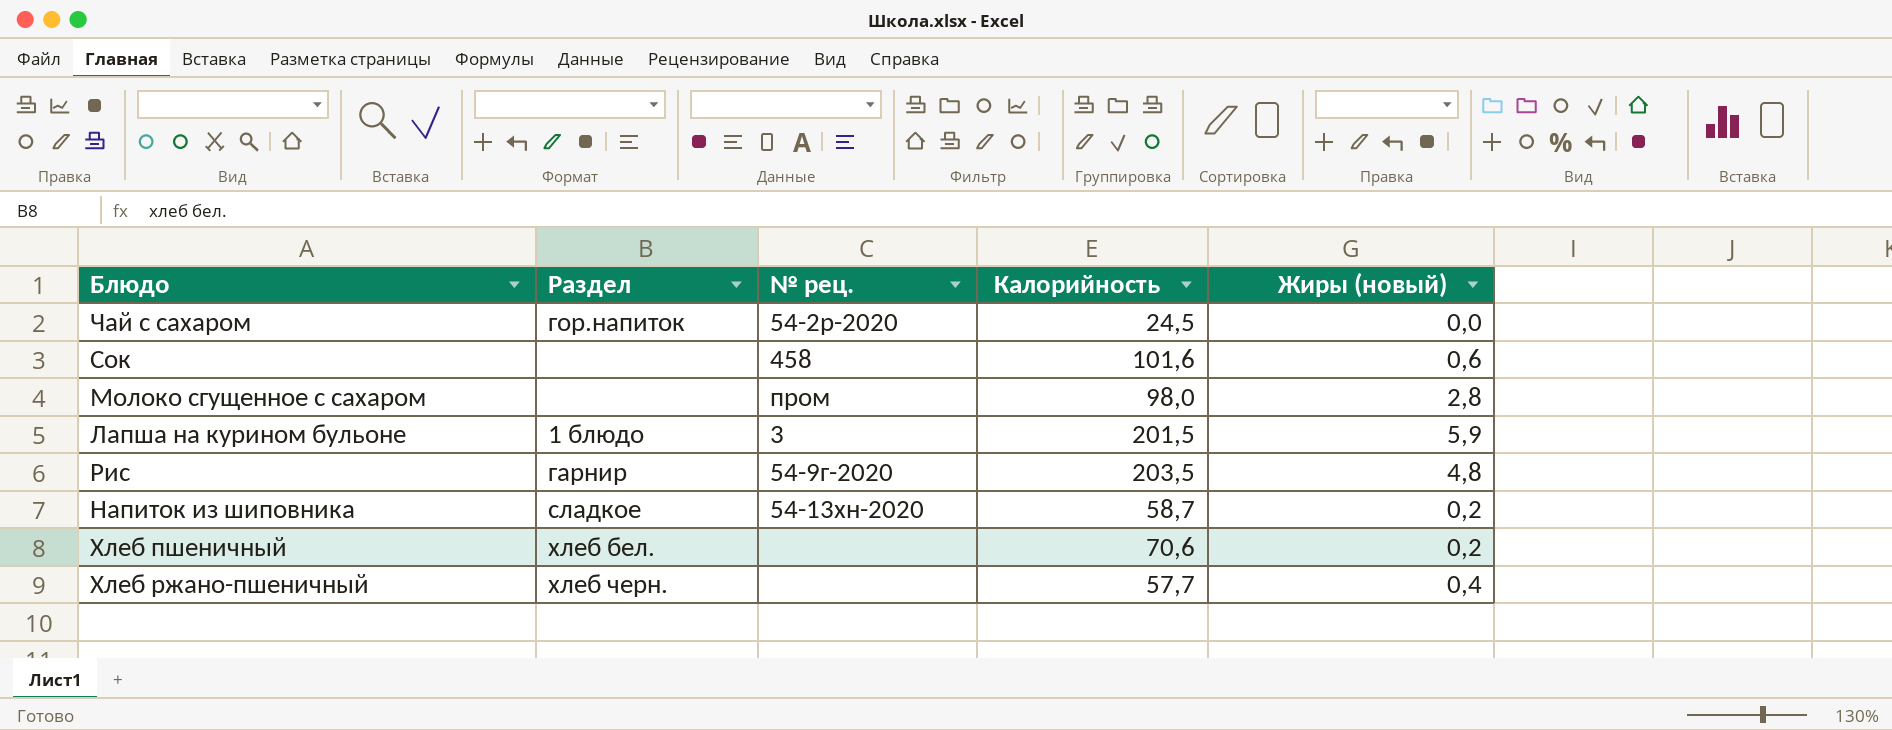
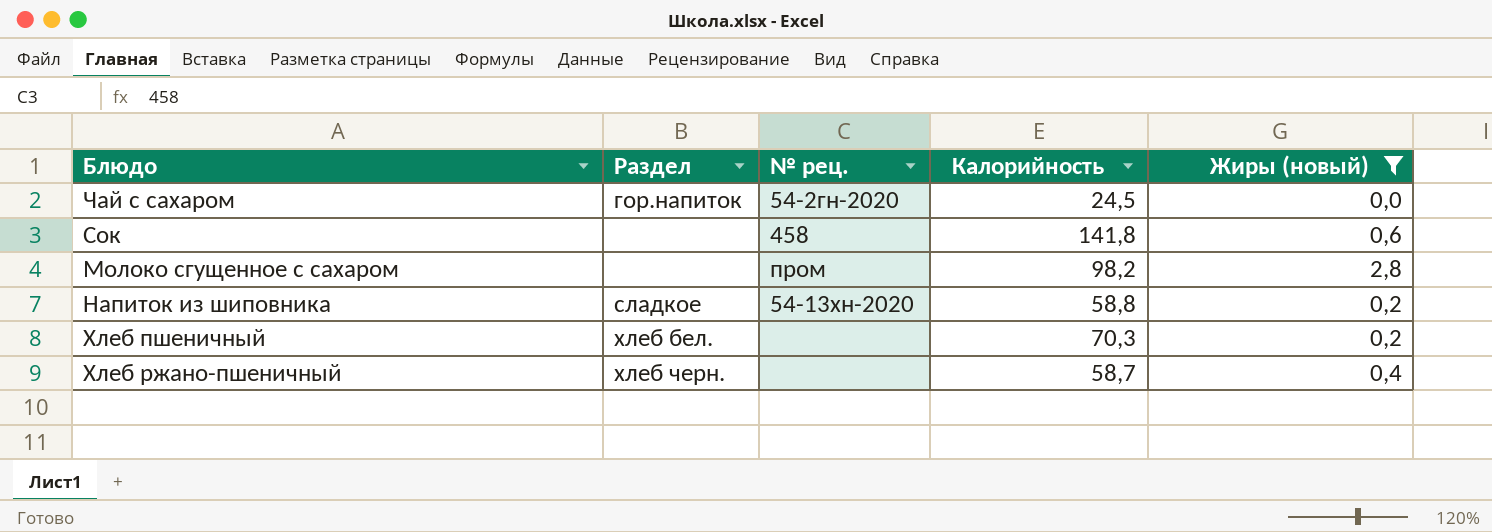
filter: none -> Жиры (новый) <= 2,8
Чай с сахаром | № рец.: 54-2р-2020 -> 54-2гн-2020
Сок | Калорийность: 101,6 -> 141,8
Молоко сгущенное с сахаром | Калорийность: 98,0 -> 98,2
Напиток из шиповника | Калорийность: 58,7 -> 58,8
Хлеб пшеничный | Калорийность: 70,6 -> 70,3
Хлеб ржано-пшеничный | Калорийность: 57,7 -> 58,7

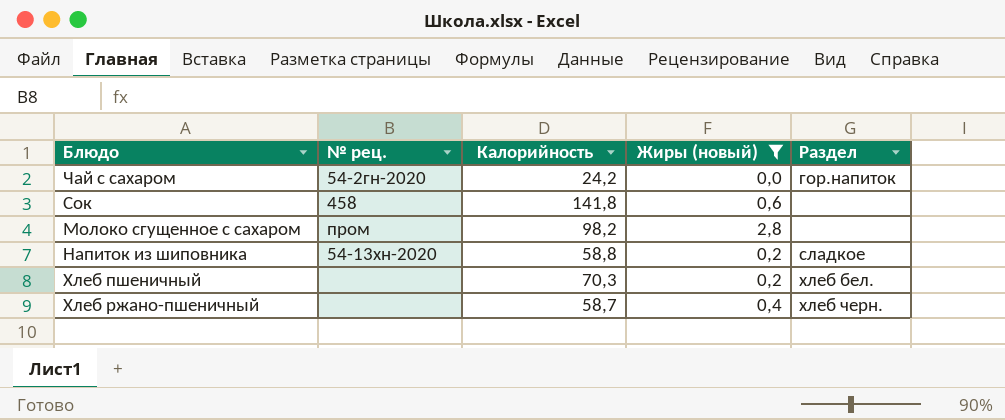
column Раздел | position: 2 -> 5
Чай с сахаром | Калорийность: 24,5 -> 24,2

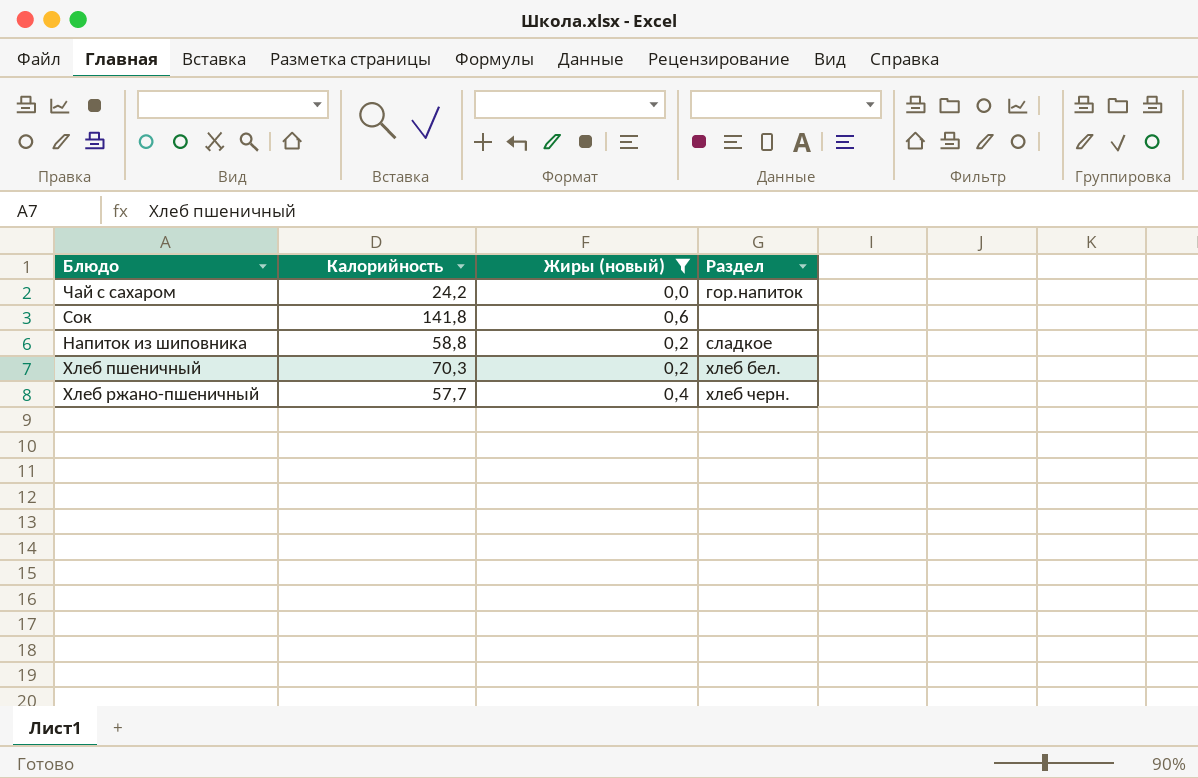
column № рец. | position: 2 -> none
row Молоко сгущенное с сахаром: пром | 98,2 | 2,8 | none -> none
Хлеб ржано-пшеничный | Калорийность: 58,7 -> 57,7

